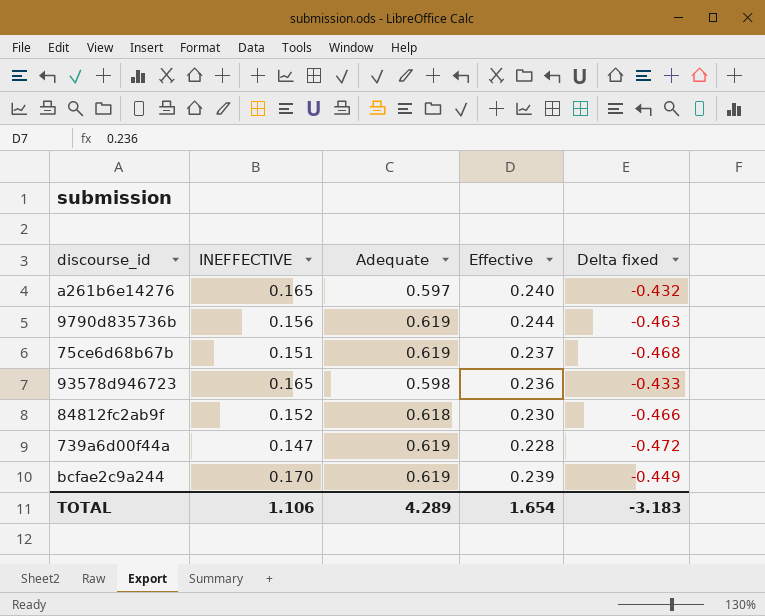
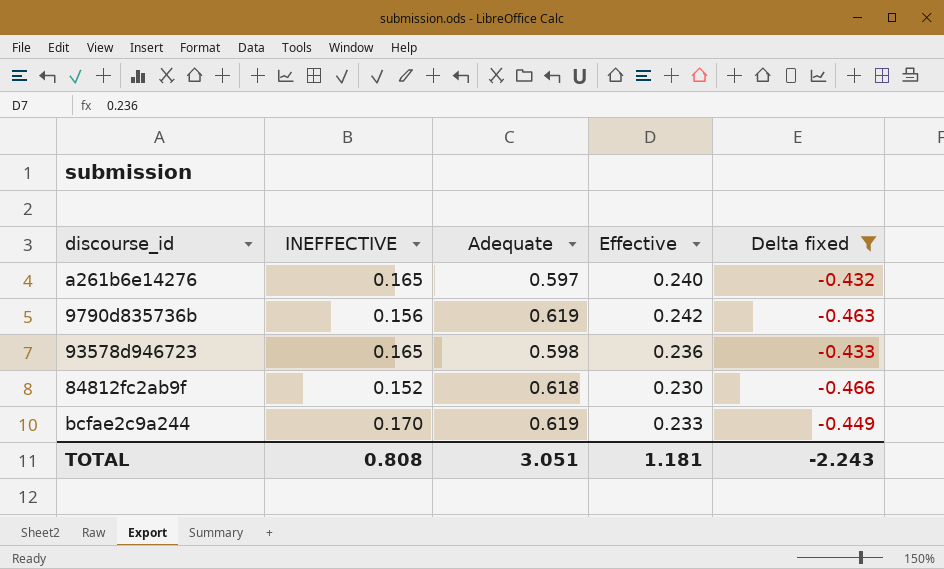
filter: none -> Delta fixed >= -0.466
9790d835736b | Effective: 0.244 -> 0.242
bcfae2c9a244 | Effective: 0.239 -> 0.233
TOTAL | INEFFECTIVE: 1.106 -> 0.808
TOTAL | Adequate: 4.289 -> 3.051
TOTAL | Effective: 1.654 -> 1.181
TOTAL | Delta fixed: -3.183 -> -2.243

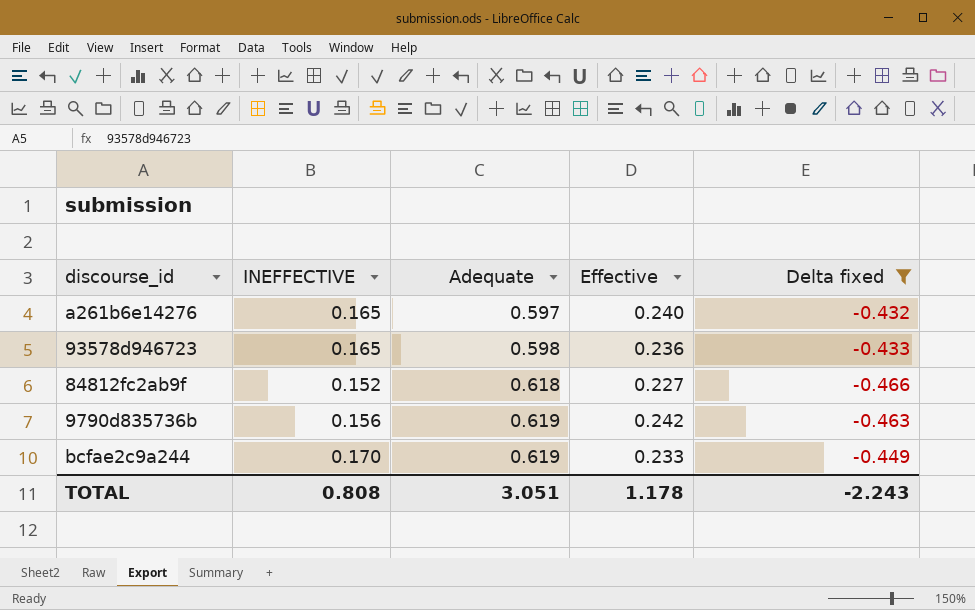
row order: none -> Adequate ascending
84812fc2ab9f | Effective: 0.230 -> 0.227
TOTAL | Effective: 1.181 -> 1.178

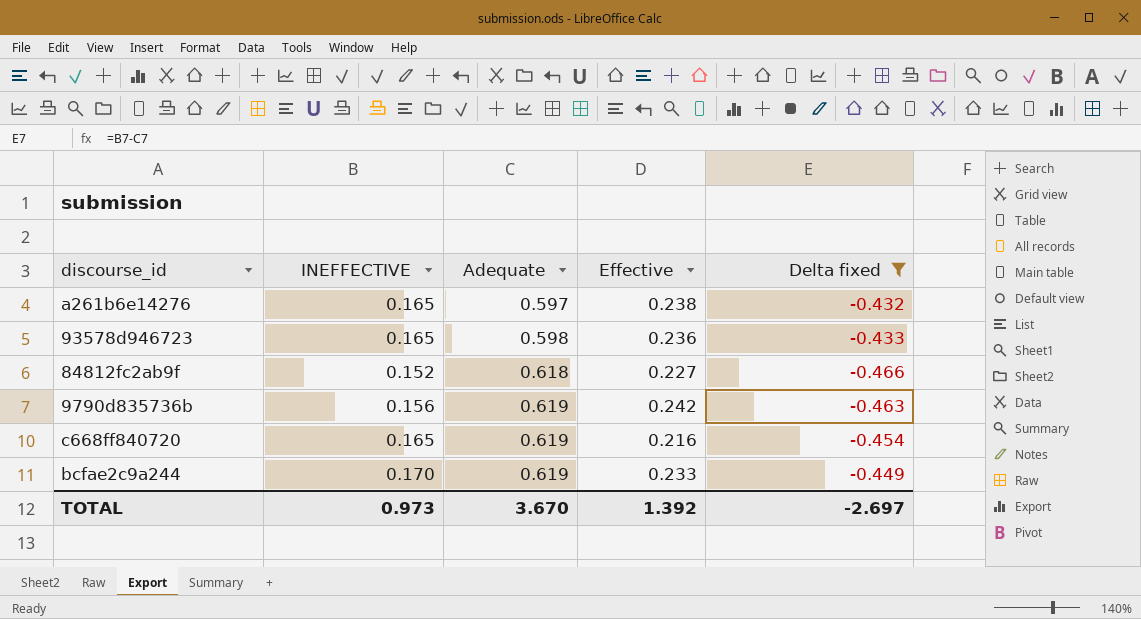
a261b6e14276 | Effective: 0.240 -> 0.238
row c668ff840720: none -> 0.165 | 0.619 | 0.216 | -0.454
TOTAL | INEFFECTIVE: 0.808 -> 0.973
TOTAL | Adequate: 3.051 -> 3.670
TOTAL | Effective: 1.178 -> 1.392
TOTAL | Delta fixed: -2.243 -> -2.697

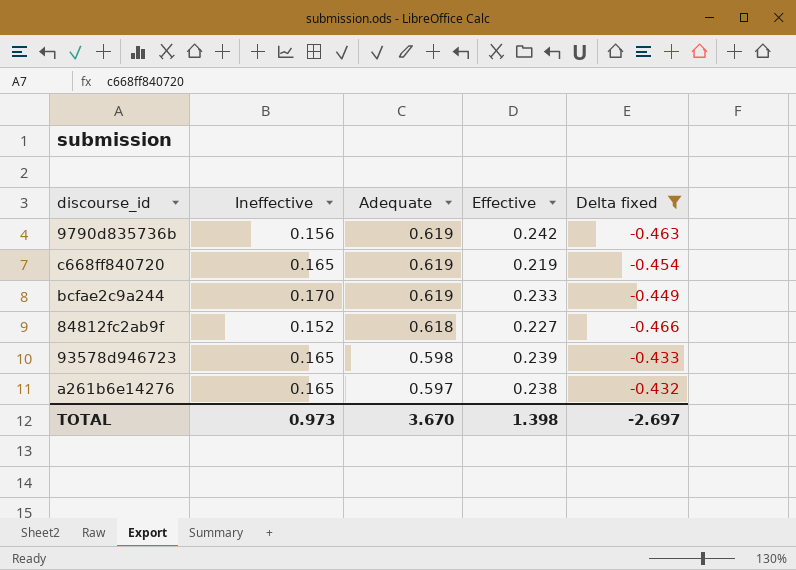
row order: Adequate ascending -> Adequate descending
column name: INEFFECTIVE -> Ineffective
c668ff840720 | Effective: 0.216 -> 0.219
93578d946723 | Effective: 0.236 -> 0.239
TOTAL | Effective: 1.392 -> 1.398

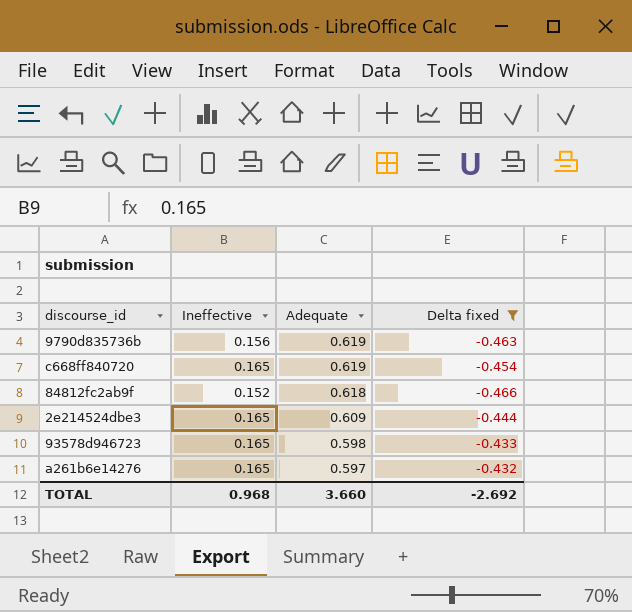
column Effective | position: 4 -> none
row bcfae2c9a244: 0.170 | 0.619 | 0.233 | -0.449 -> none
row 2e214524dbe3: none -> 0.165 | 0.609 | -0.444
TOTAL | Ineffective: 0.973 -> 0.968
TOTAL | Adequate: 3.670 -> 3.660
TOTAL | Delta fixed: -2.697 -> -2.692

